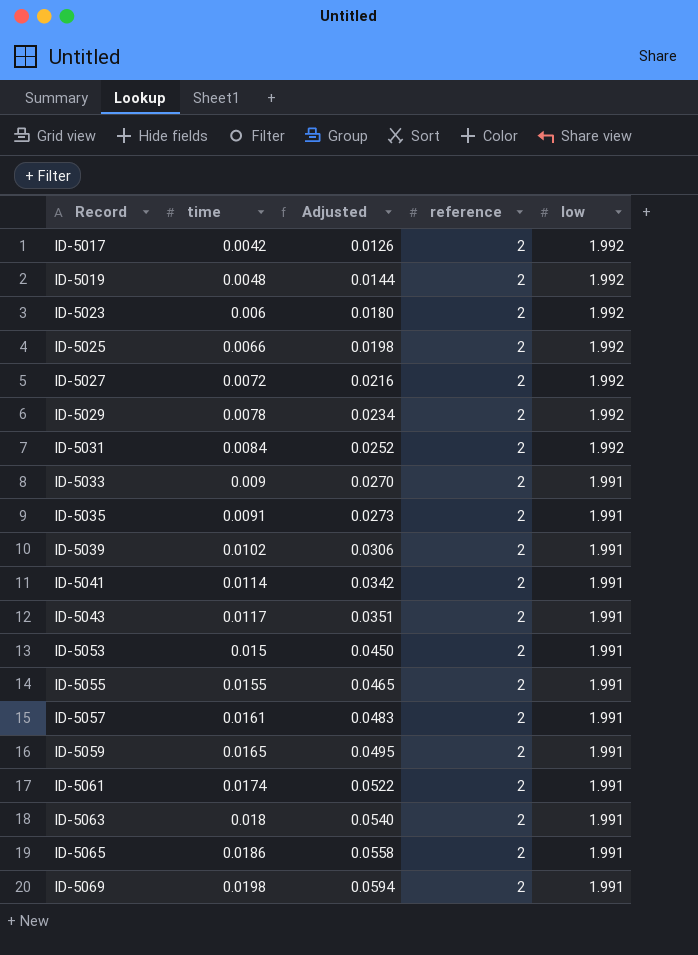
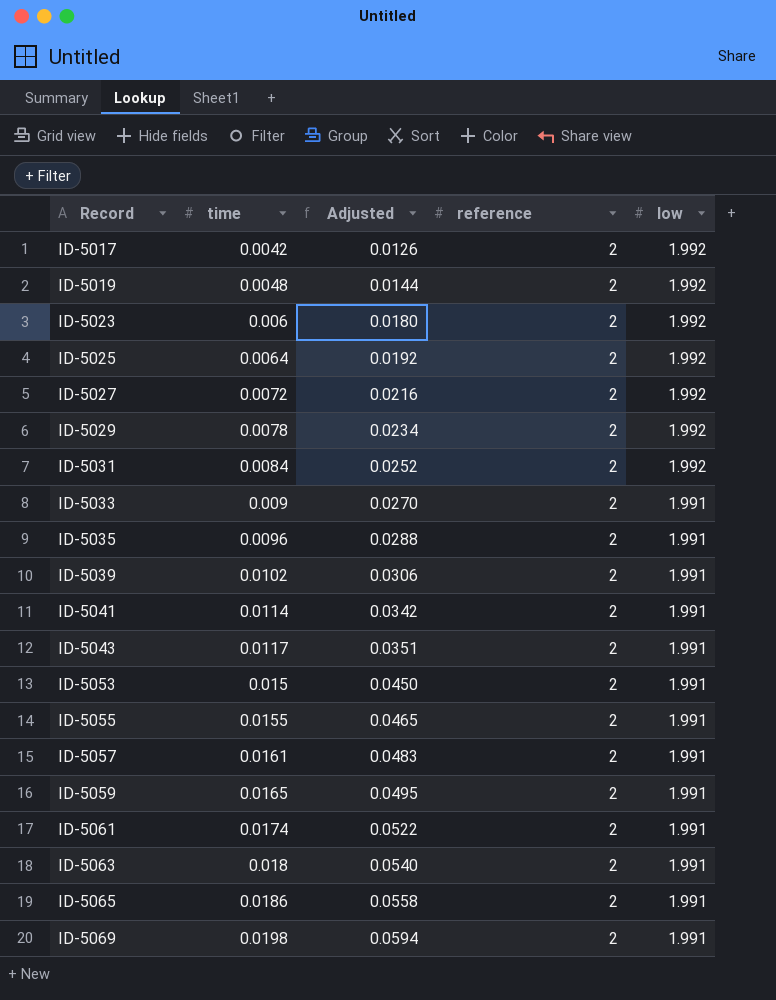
ID-5025 | time: 0.0066 -> 0.0064
ID-5025 | Adjusted: 0.0198 -> 0.0192
ID-5035 | time: 0.0091 -> 0.0096
ID-5035 | Adjusted: 0.0273 -> 0.0288

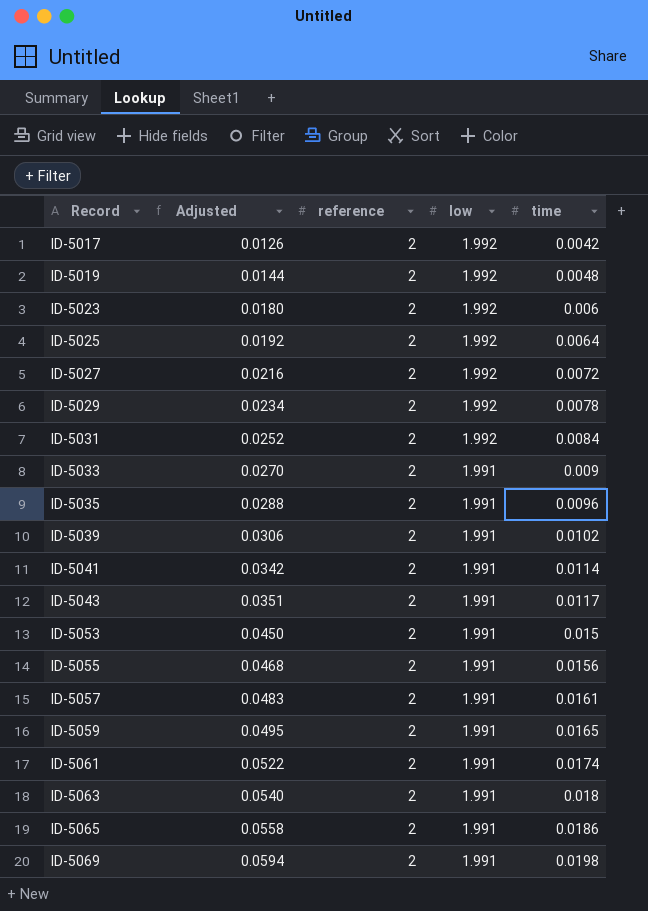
column time | position: 2 -> 5
ID-5055 | Adjusted: 0.0465 -> 0.0468
ID-5055 | time: 0.0155 -> 0.0156

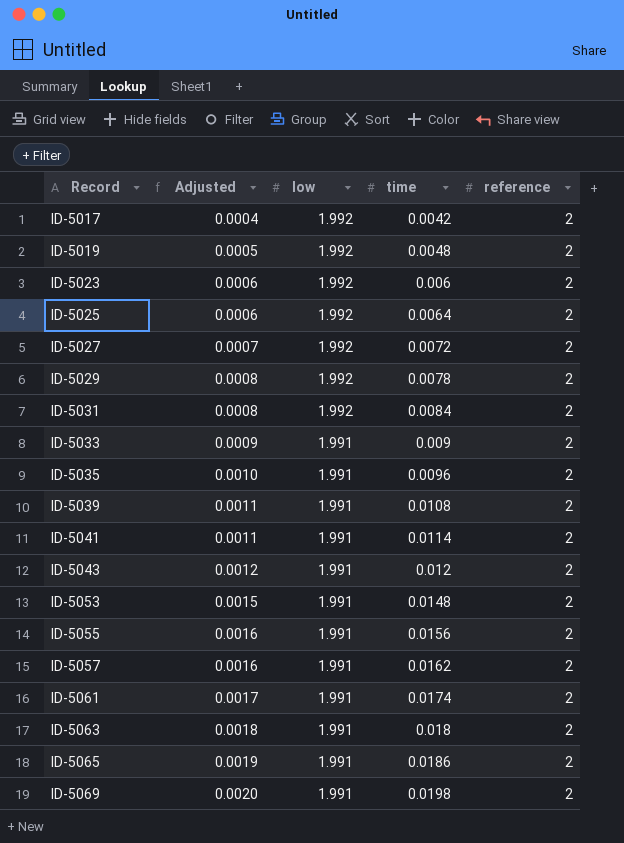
column Adjusted | formula: [time] * 3 -> [time] * 0.1
column reference | position: 3 -> 5
row ID-5059: 0.0495 | 2 | 1.991 | 0.0165 -> none
ID-5039 | time: 0.0102 -> 0.0108
ID-5043 | time: 0.0117 -> 0.012
ID-5053 | time: 0.015 -> 0.0148
ID-5057 | time: 0.0161 -> 0.0162

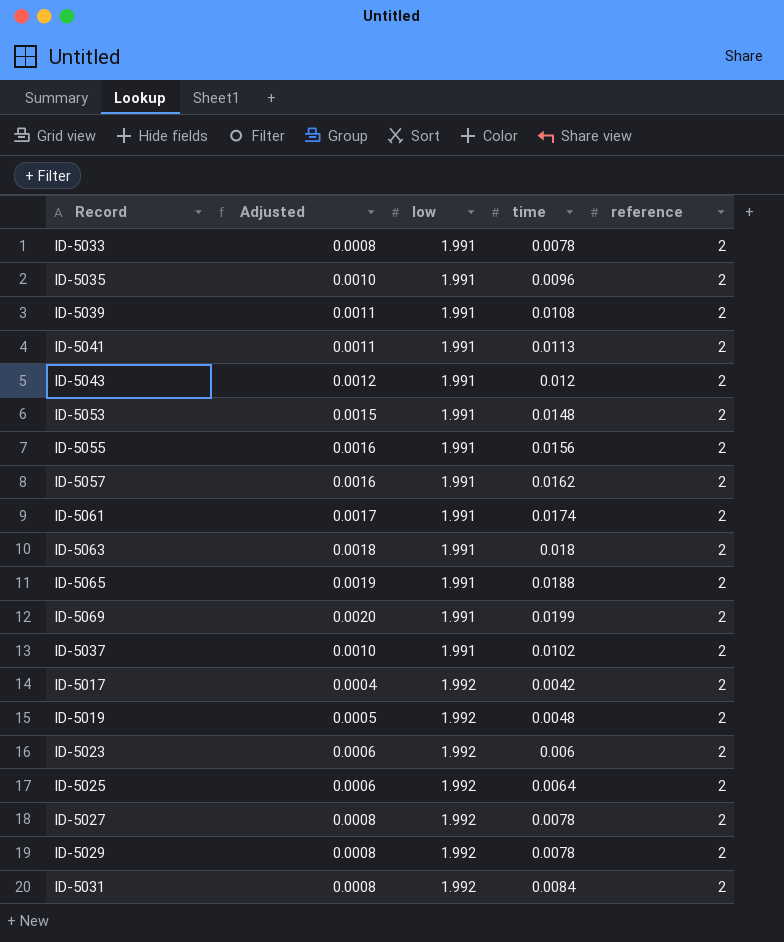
row order: Record ascending -> low ascending
ID-5033 | Adjusted: 0.0009 -> 0.0008
ID-5033 | time: 0.009 -> 0.0078
ID-5041 | time: 0.0114 -> 0.0113
ID-5065 | time: 0.0186 -> 0.0188
ID-5069 | time: 0.0198 -> 0.0199
row ID-5037: none -> 0.0010 | 1.991 | 0.0102 | 2
ID-5027 | Adjusted: 0.0007 -> 0.0008
ID-5027 | time: 0.0072 -> 0.0078

